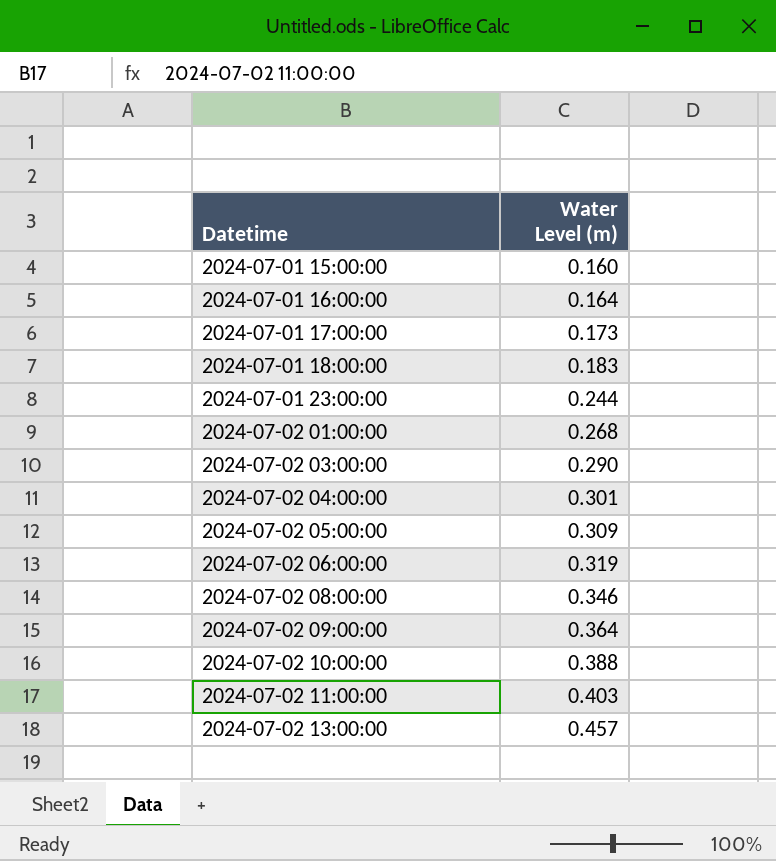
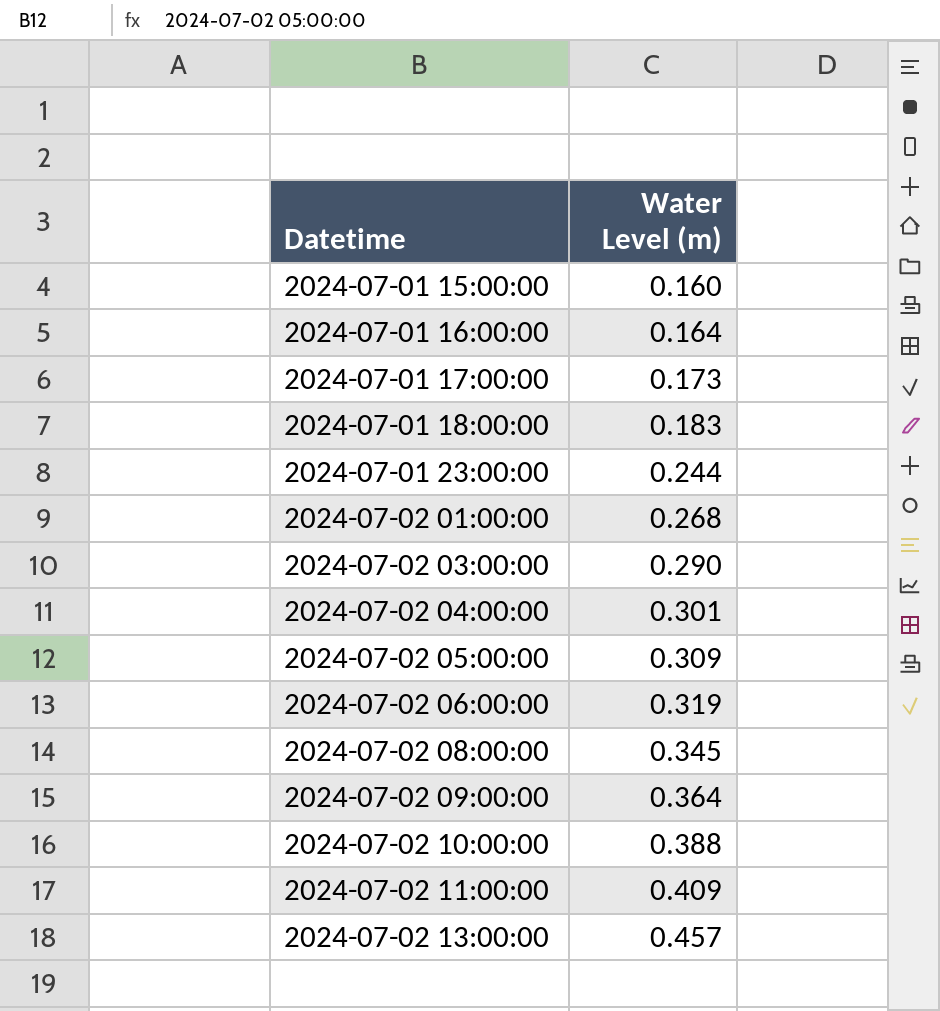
2024-07-02 08:00:00 | Water Level (m): 0.346 -> 0.345
2024-07-02 11:00:00 | Water Level (m): 0.403 -> 0.409

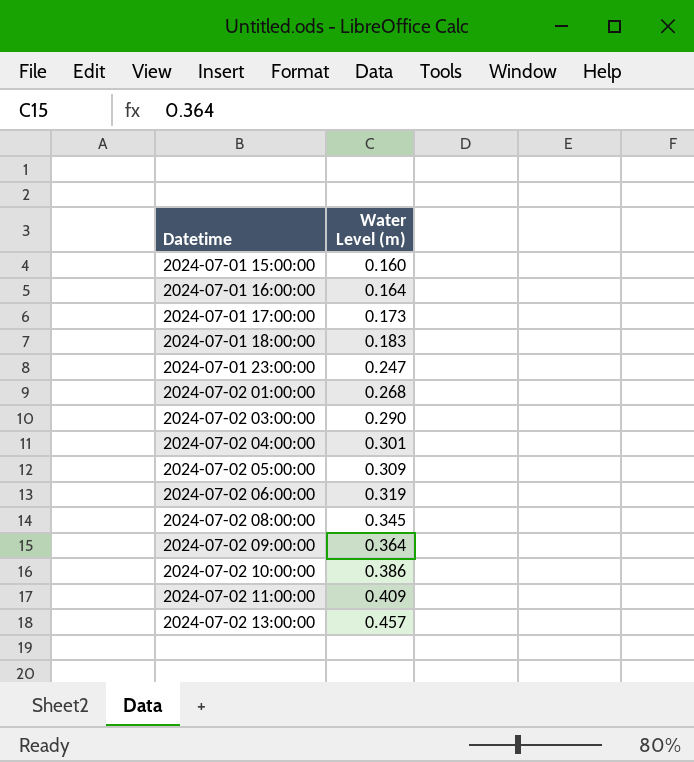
2024-07-01 23:00:00 | Water Level (m): 0.244 -> 0.247
2024-07-02 10:00:00 | Water Level (m): 0.388 -> 0.386

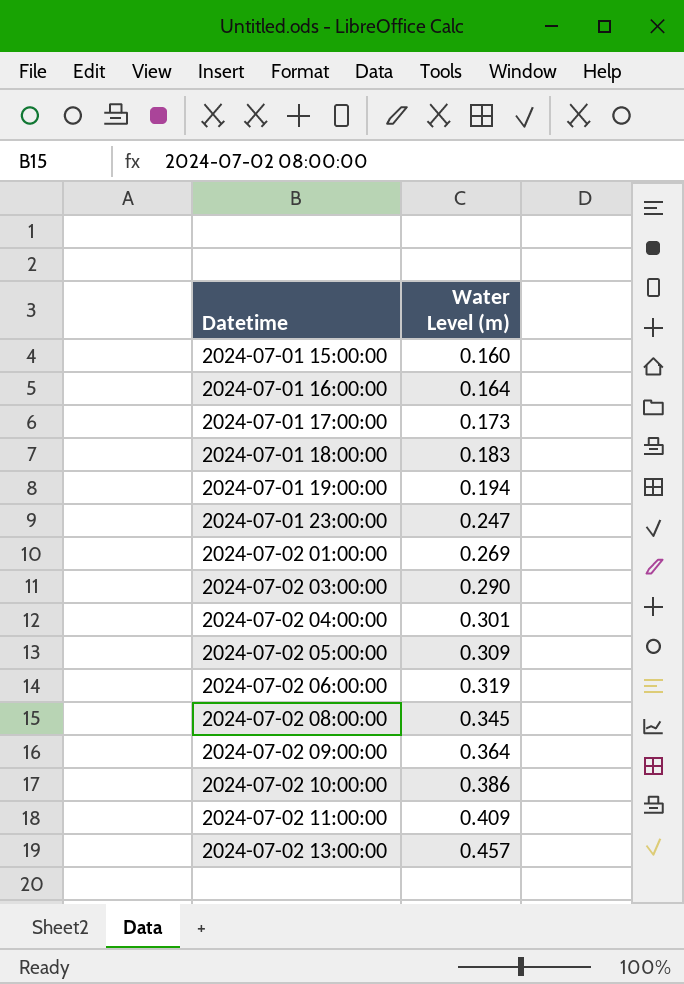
row 2024-07-01 19:00:00: none -> 0.194
2024-07-02 01:00:00 | Water Level (m): 0.268 -> 0.269

